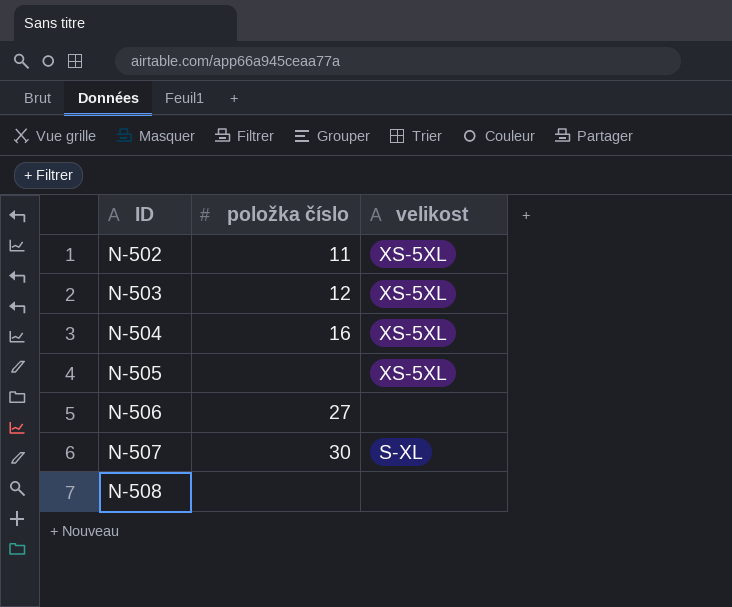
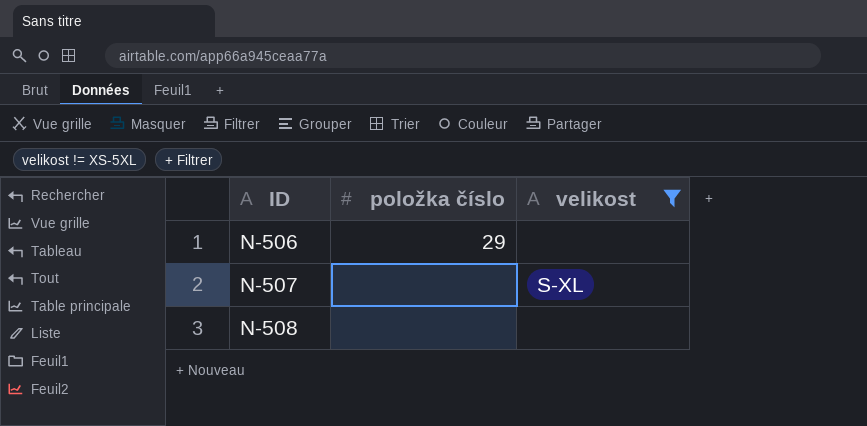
filter: none -> velikost != XS-5XL
N-506 | položka číslo: 27 -> 29
N-507 | položka číslo: 30 -> none

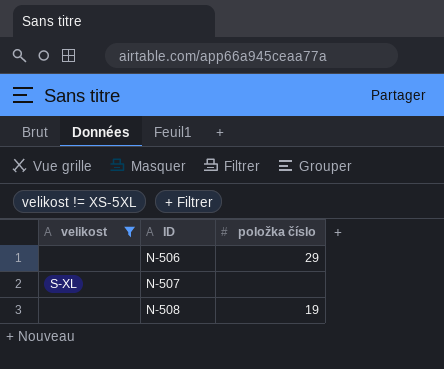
column velikost | position: 3 -> 1
N-508 | položka číslo: none -> 19

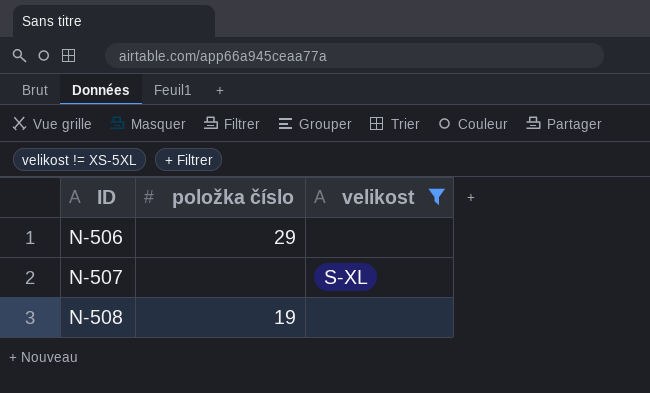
column velikost | position: 1 -> 3

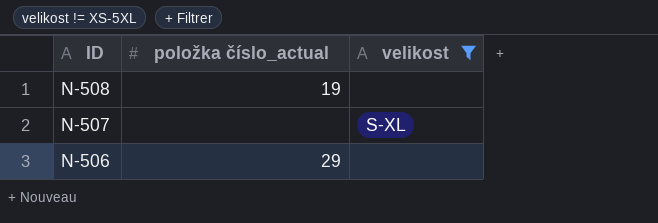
row order: ID ascending -> ID descending
column name: položka číslo -> položka číslo_actual

